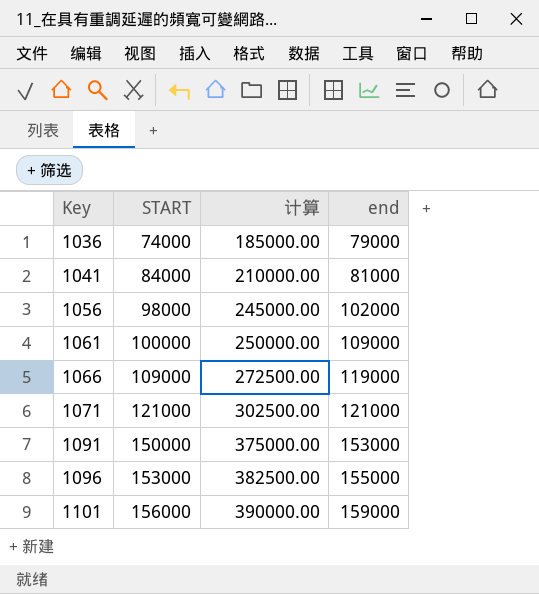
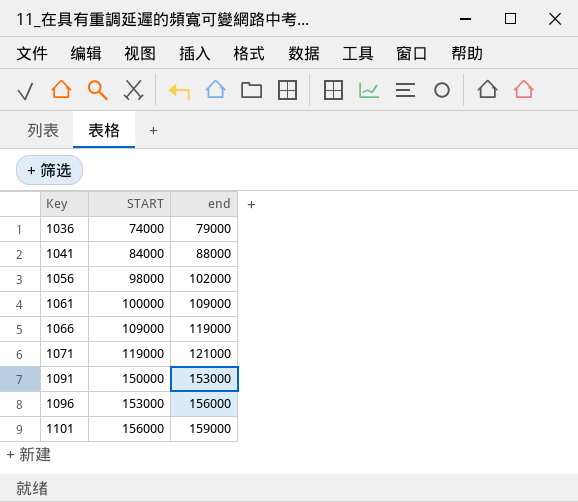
column 计算 | formula: [START] * 2.5 -> none
1041 | end: 81000 -> 88000
1071 | START: 121000 -> 119000
1096 | end: 155000 -> 156000

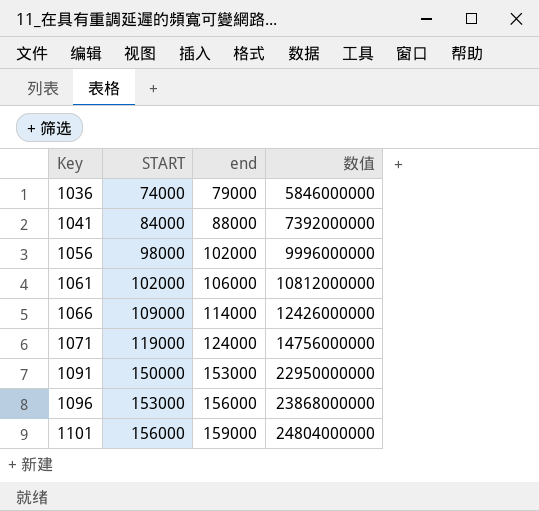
column 数值 | formula: none -> [START] * [end]
1061 | START: 100000 -> 102000
1061 | end: 109000 -> 106000
1066 | end: 119000 -> 114000
1071 | end: 121000 -> 124000

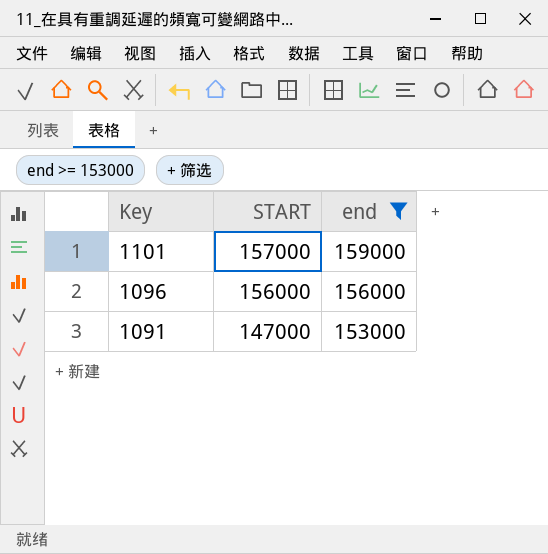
filter: none -> end >= 153000
row order: Key ascending -> Key descending
column 数值 | formula: [START] * [end] -> none
1101 | START: 156000 -> 157000
1096 | START: 153000 -> 156000
1091 | START: 150000 -> 147000

